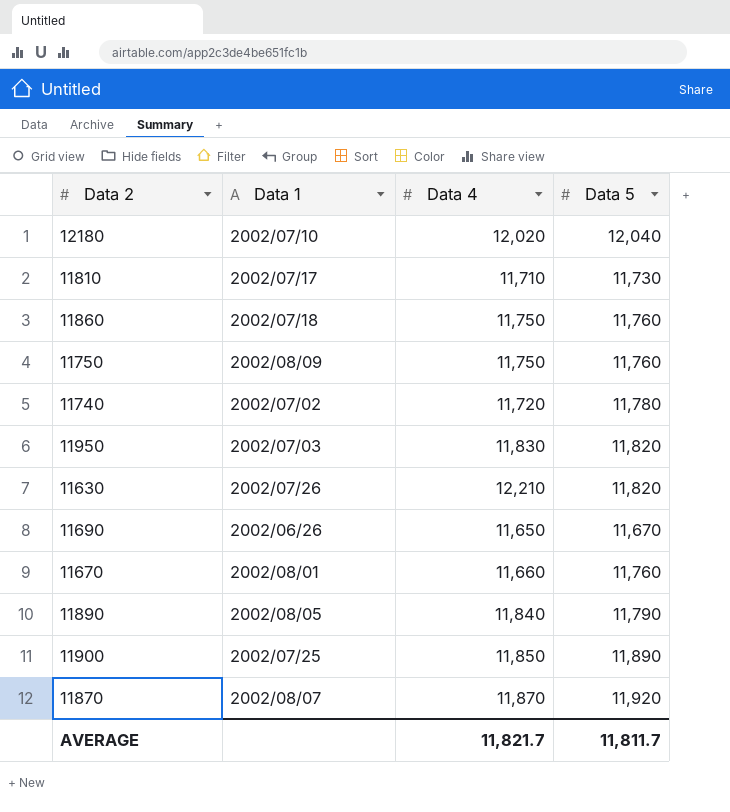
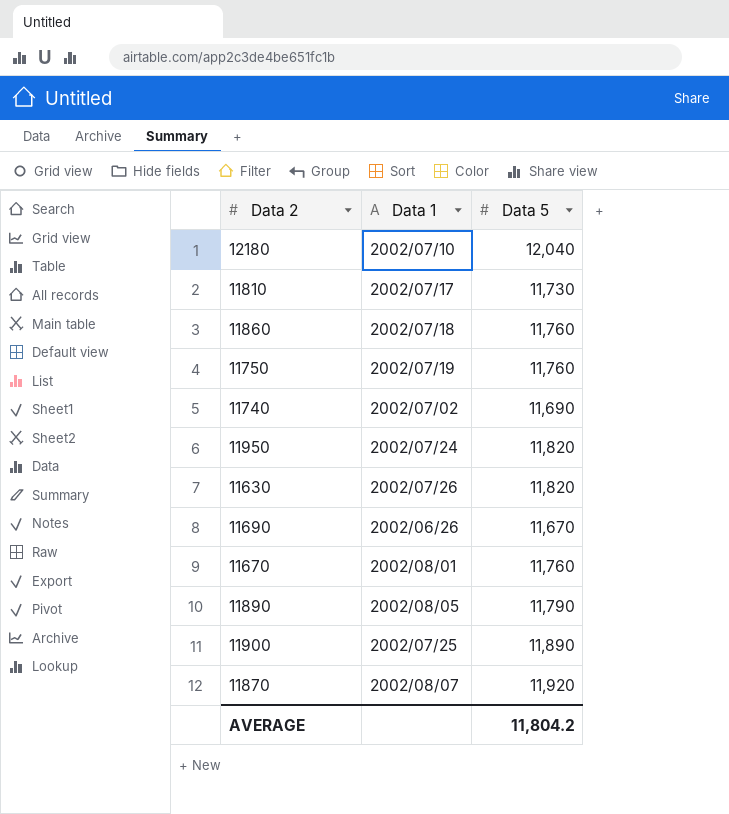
column Data 4 | position: 3 -> none
11750 | Data 1: 2002/08/09 -> 2002/07/19
11740 | Data 5: 11,780 -> 11,690
11950 | Data 1: 2002/07/03 -> 2002/07/24
AVERAGE | Data 5: 11,811.7 -> 11,804.2

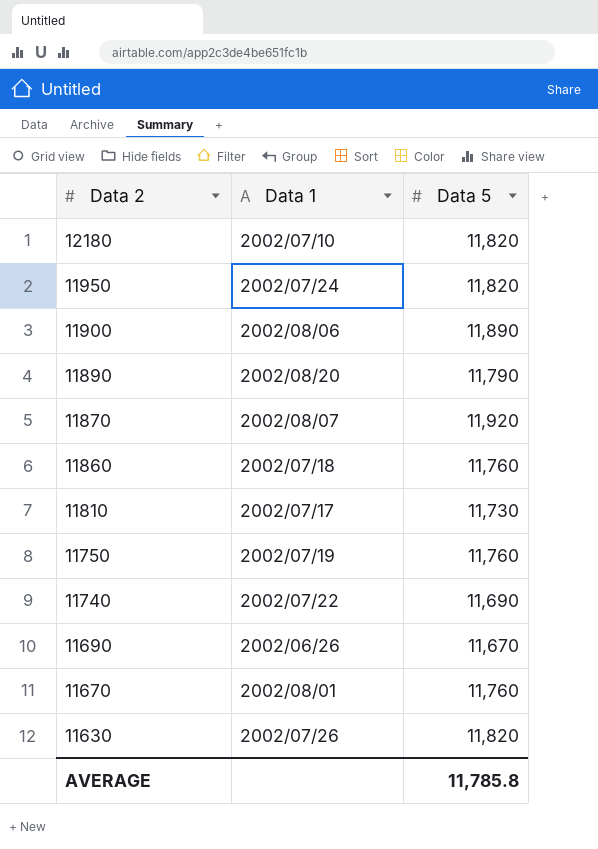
row order: none -> Data 2 descending
12180 | Data 5: 12,040 -> 11,820
11900 | Data 1: 2002/07/25 -> 2002/08/06
11890 | Data 1: 2002/08/05 -> 2002/08/20
11740 | Data 1: 2002/07/02 -> 2002/07/22
AVERAGE | Data 5: 11,804.2 -> 11,785.8

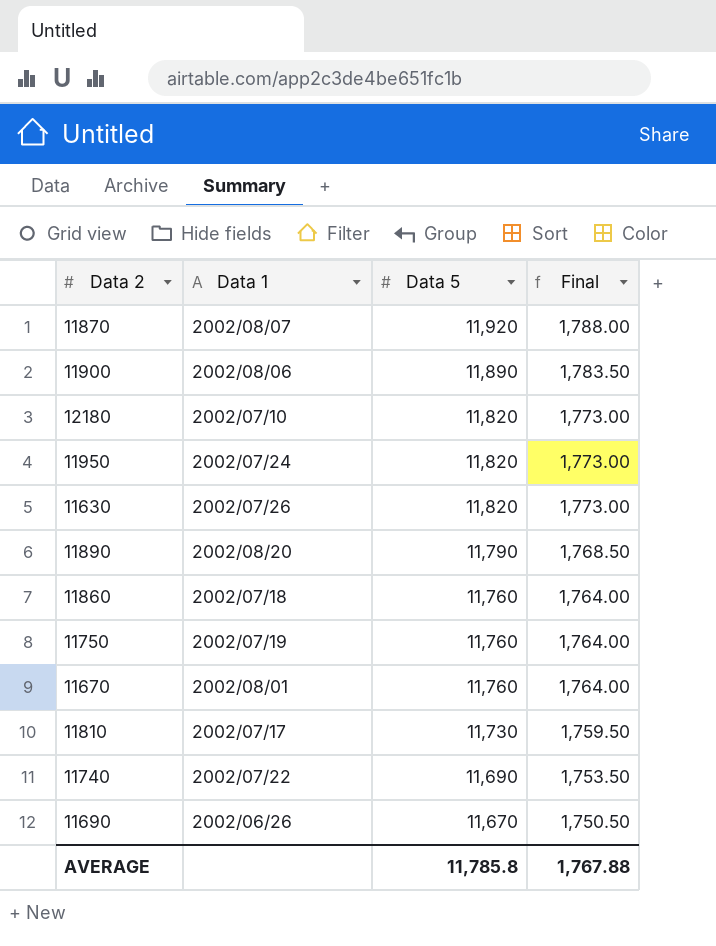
row order: Data 2 descending -> Data 5 descending
column Final | formula: none -> [Data 5] * 0.15

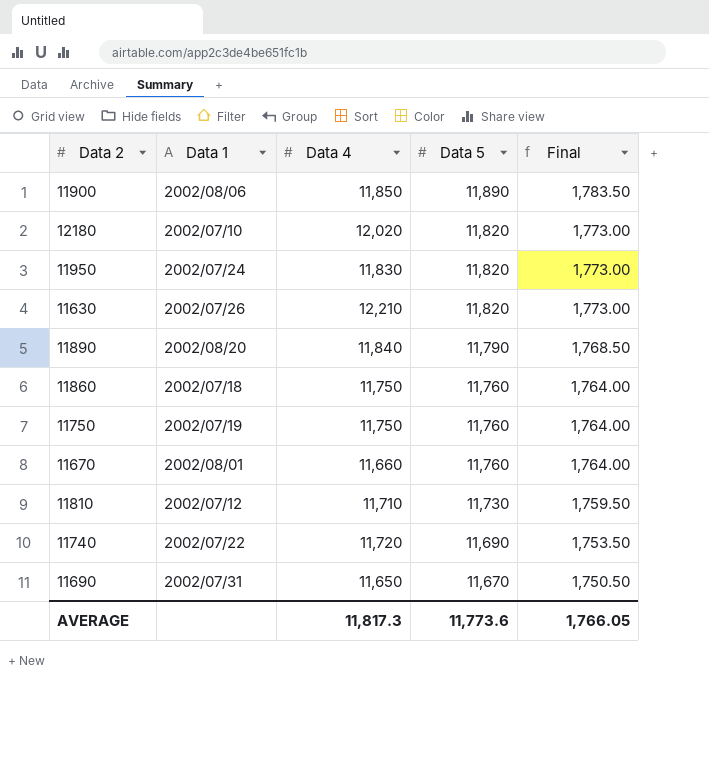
column Data 4 | position: none -> 3
row 11870: 2002/08/07 | 11,920 | 1,788.00 -> none
11810 | Data 1: 2002/07/17 -> 2002/07/12
11690 | Data 1: 2002/06/26 -> 2002/07/31
AVERAGE | Data 5: 11,785.8 -> 11,773.6
AVERAGE | Final: 1,767.88 -> 1,766.05

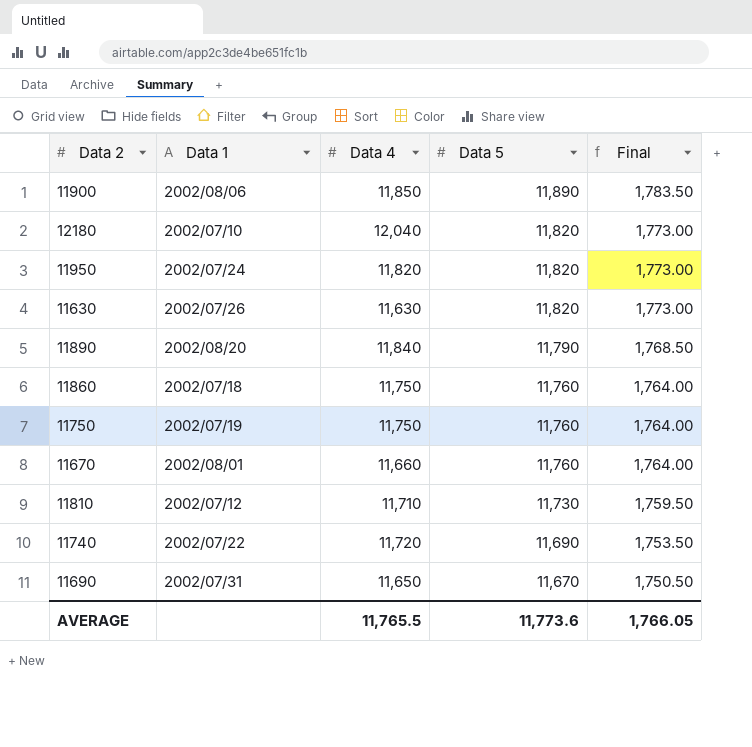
12180 | Data 4: 12,020 -> 12,040
11950 | Data 4: 11,830 -> 11,820
11630 | Data 4: 12,210 -> 11,630
AVERAGE | Data 4: 11,817.3 -> 11,765.5

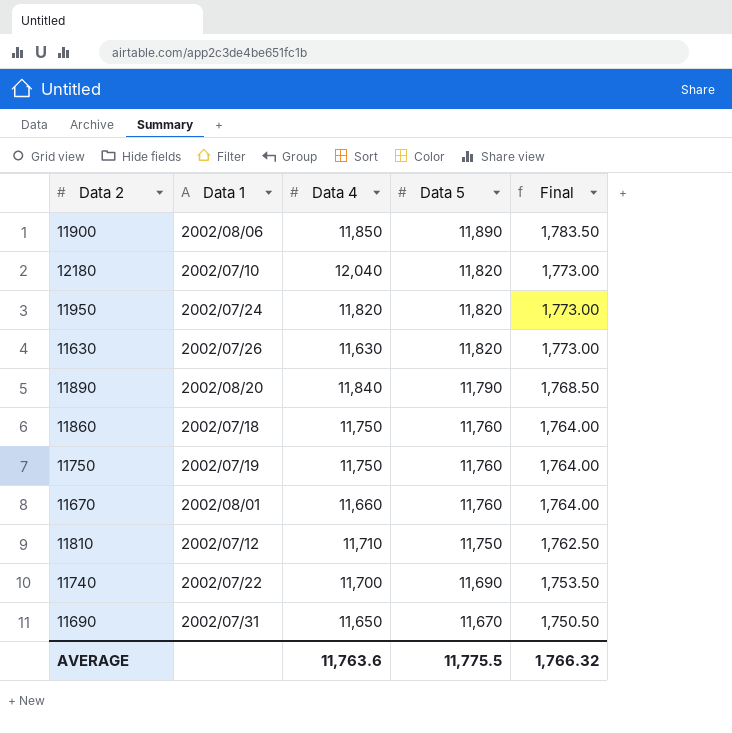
11810 | Data 5: 11,730 -> 11,750
11810 | Final: 1,759.50 -> 1,762.50
11740 | Data 4: 11,720 -> 11,700
AVERAGE | Data 4: 11,765.5 -> 11,763.6
AVERAGE | Data 5: 11,773.6 -> 11,775.5
AVERAGE | Final: 1,766.05 -> 1,766.32

